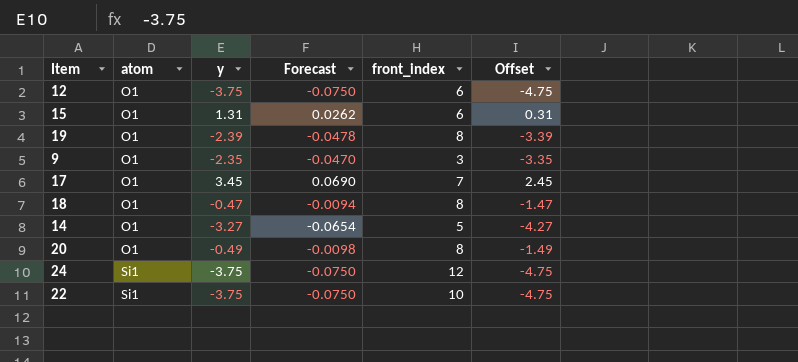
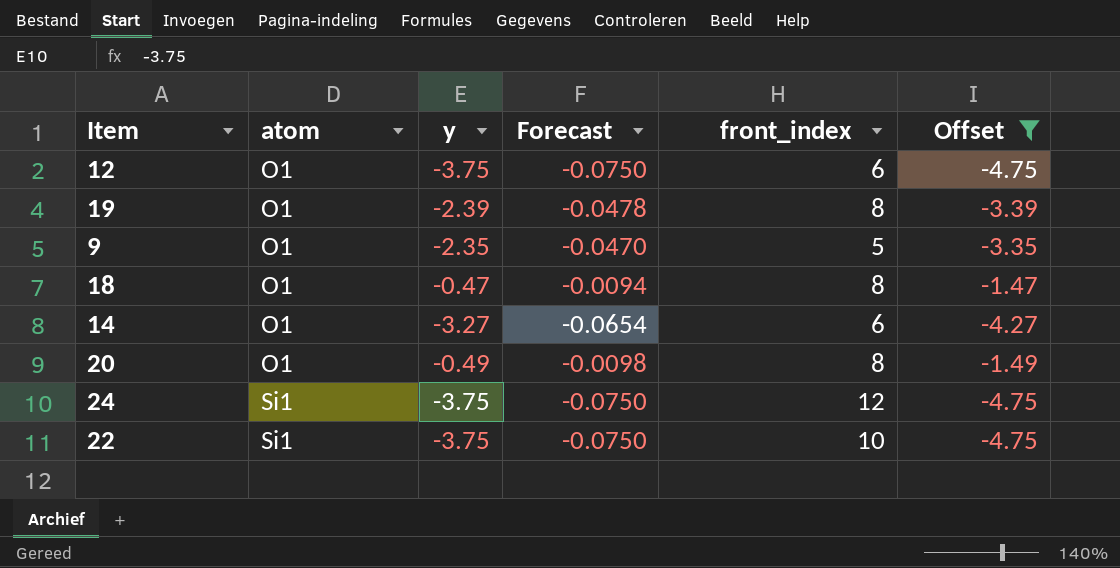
filter: none -> Offset <= -1.47
9 | front_index: 3 -> 5
14 | front_index: 5 -> 6

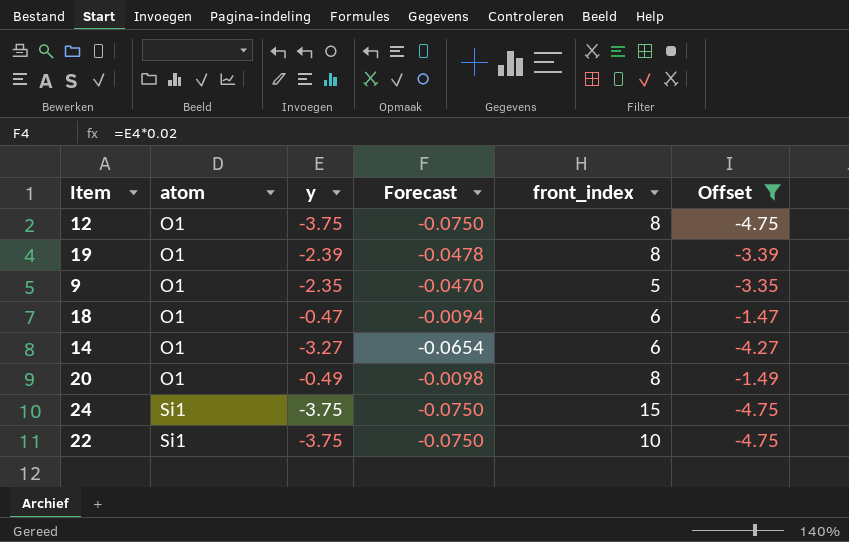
12 | front_index: 6 -> 8
18 | front_index: 8 -> 6
24 | front_index: 12 -> 15

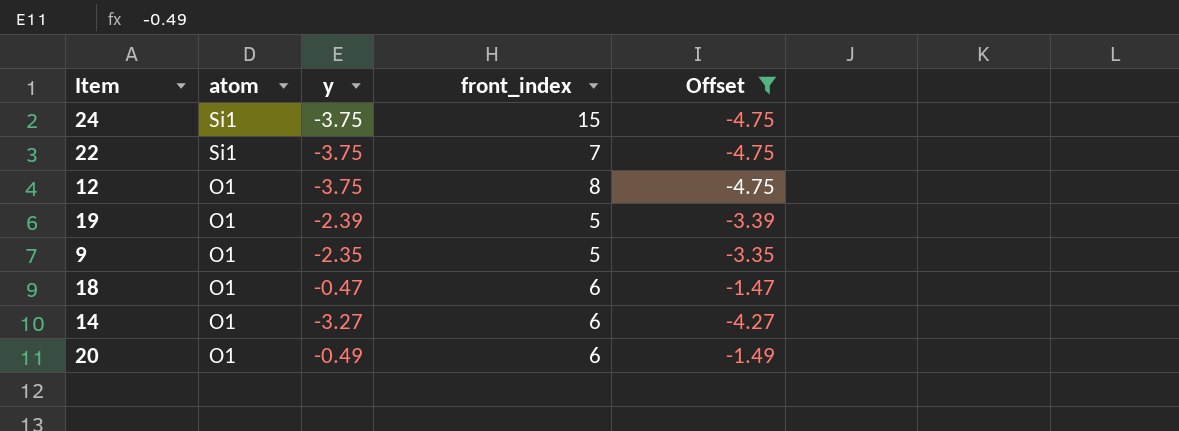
row order: atom ascending -> atom descending
column Forecast | formula: [y] * 0.02 -> none
22 | front_index: 10 -> 7
19 | front_index: 8 -> 5
20 | front_index: 8 -> 6

